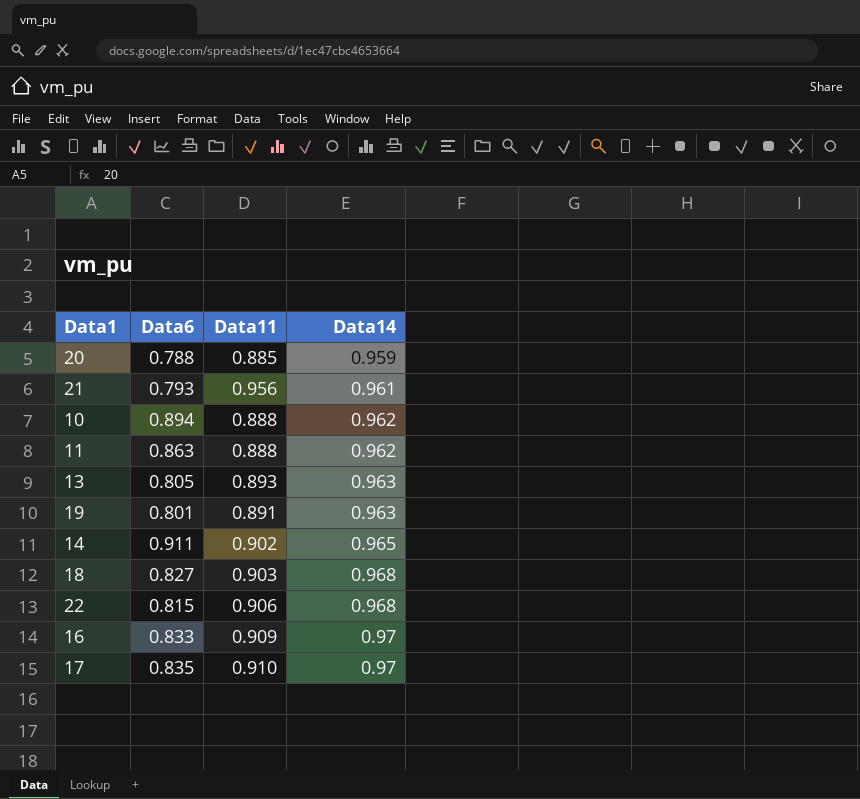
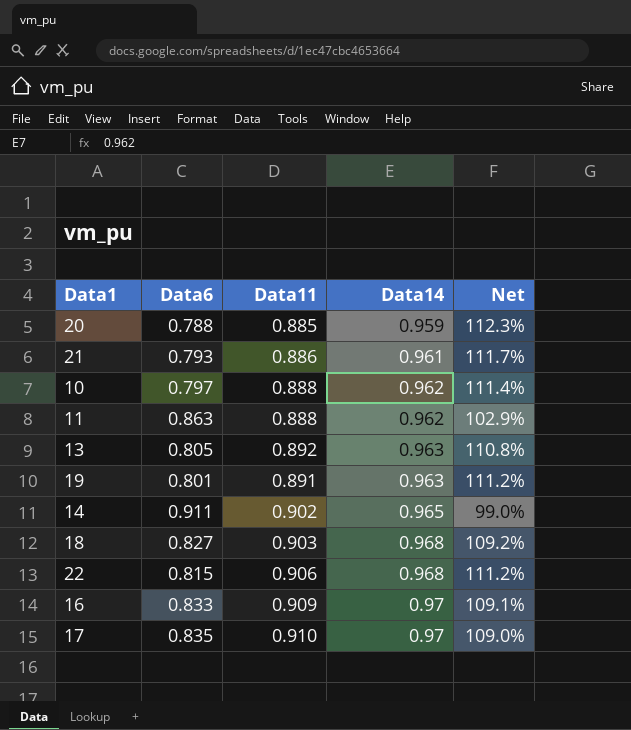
column Net | formula: none -> [Data11] / [Data6]
21 | Data11: 0.956 -> 0.886
10 | Data6: 0.894 -> 0.797
13 | Data11: 0.893 -> 0.892

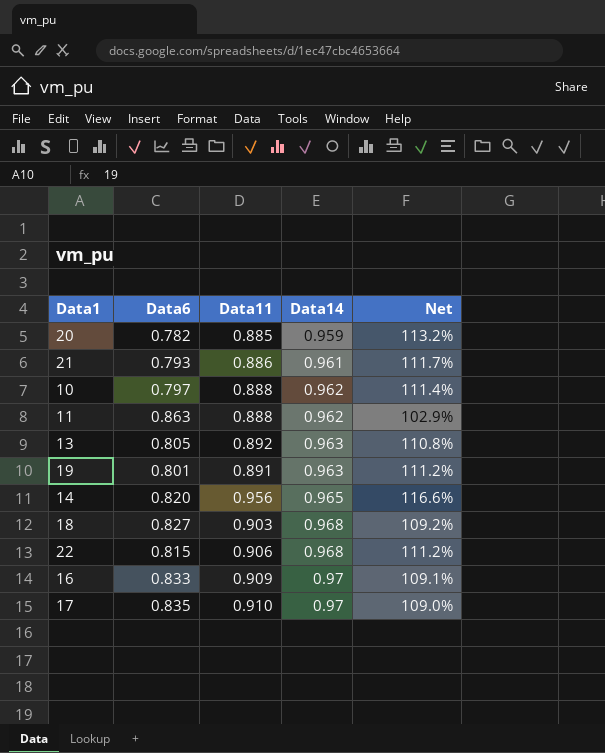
20 | Data6: 0.788 -> 0.782
20 | Net: 112.3% -> 113.2%
14 | Data6: 0.911 -> 0.820
14 | Data11: 0.902 -> 0.956
14 | Net: 99.0% -> 116.6%

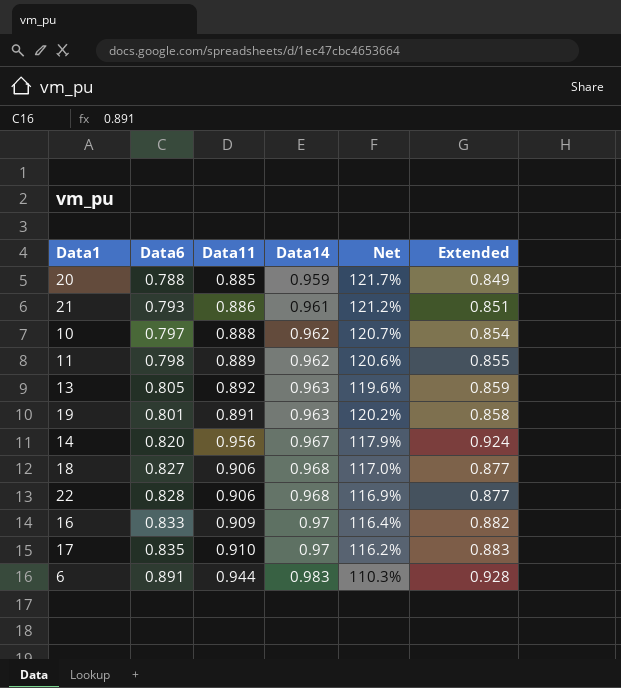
column Net | formula: [Data11] / [Data6] -> [Data14] / [Data6]
column Extended | formula: none -> [Data11] * [Data14]
20 | Data6: 0.782 -> 0.788
11 | Data6: 0.863 -> 0.798
11 | Data11: 0.888 -> 0.889
14 | Data14: 0.965 -> 0.967
18 | Data11: 0.903 -> 0.906
22 | Data6: 0.815 -> 0.828
row 6: none -> 0.891 | 0.944 | 0.983 | 110.3% | 0.928

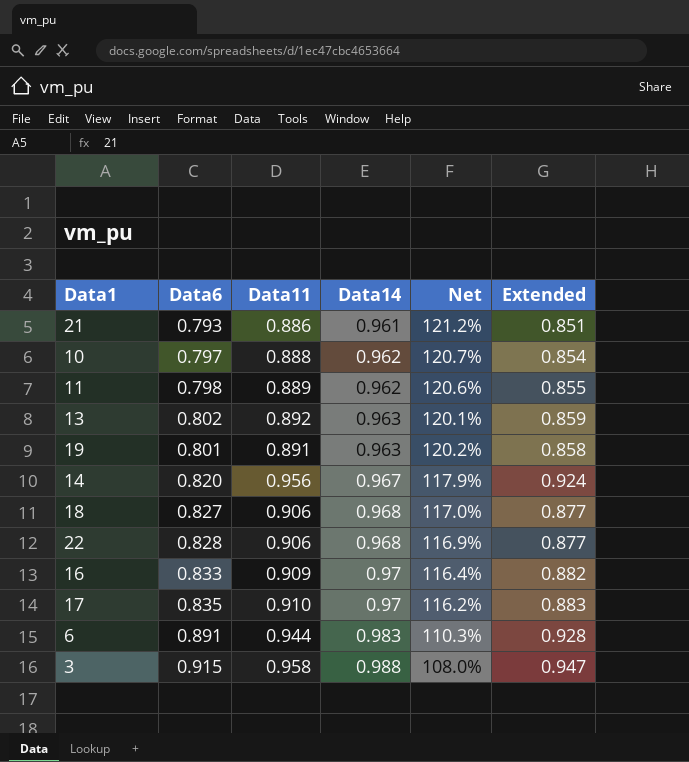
row 20: 0.788 | 0.885 | 0.959 | 121.7% | 0.849 -> none
13 | Data6: 0.805 -> 0.802
13 | Net: 119.6% -> 120.1%
row 3: none -> 0.915 | 0.958 | 0.988 | 108.0% | 0.947

